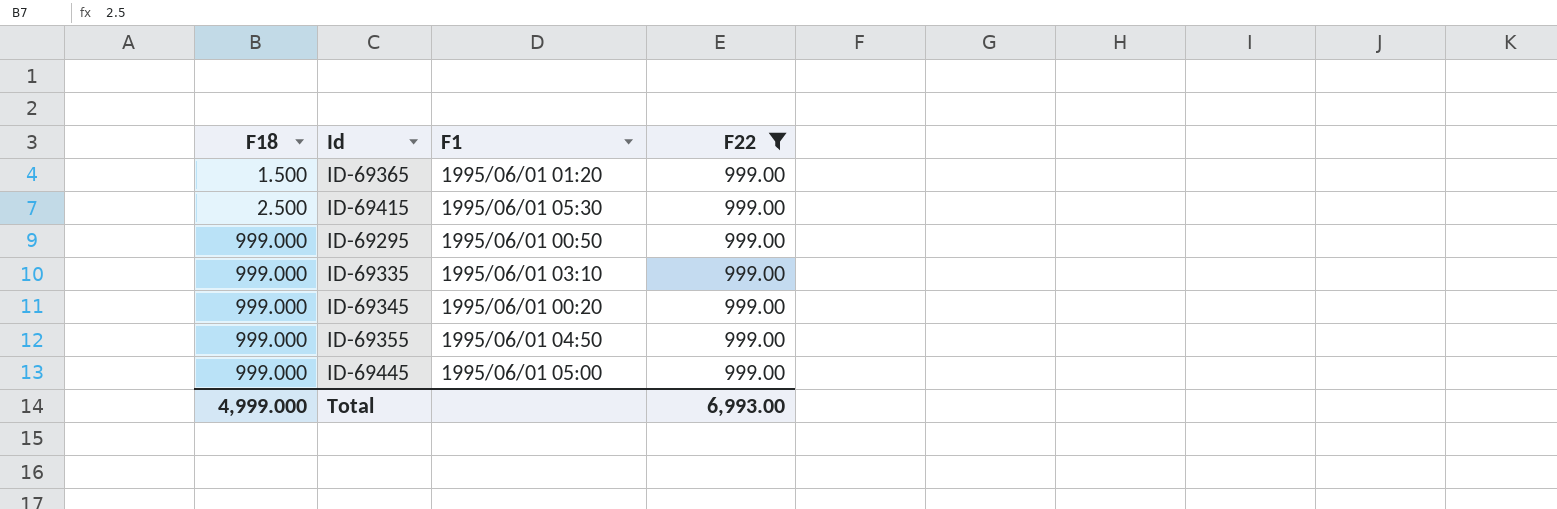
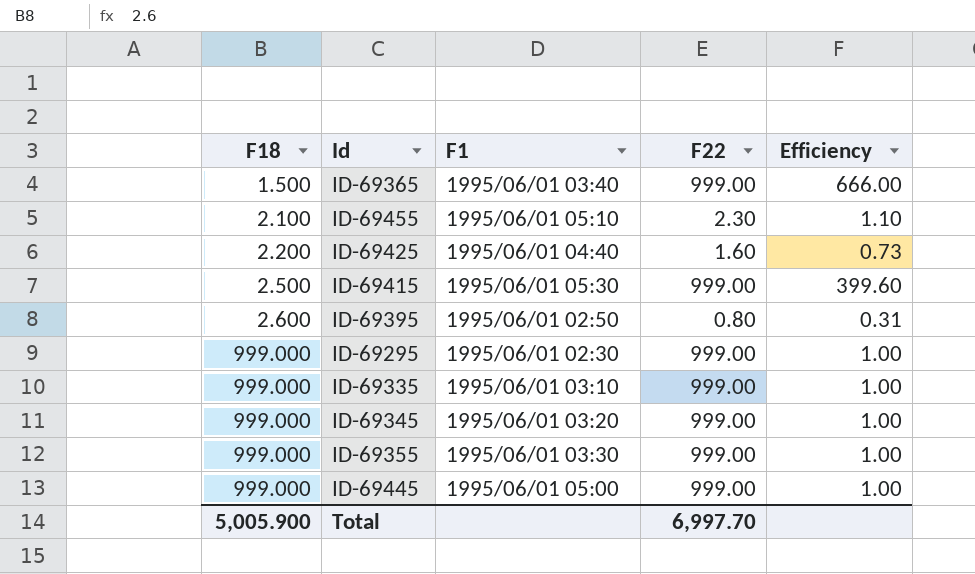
filter: F22 = 999.00 -> none
column Efficiency | formula: none -> [F22] / [F18]
ID-69365 | F1: 1995/06/01 01:20 -> 1995/06/01 03:40
ID-69295 | F1: 1995/06/01 00:50 -> 1995/06/01 02:30
ID-69345 | F1: 1995/06/01 00:20 -> 1995/06/01 03:20
ID-69355 | F1: 1995/06/01 04:50 -> 1995/06/01 03:30
Total | F18: 4,999.000 -> 5,005.900
Total | F22: 6,993.00 -> 6,997.70

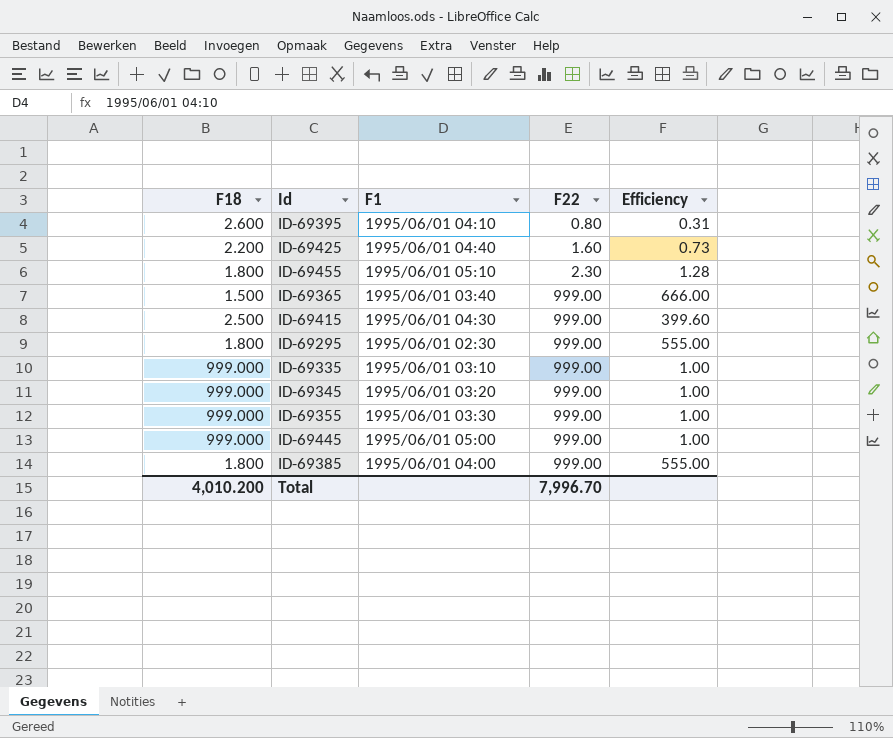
row order: F18 ascending -> F22 ascending
ID-69395 | F1: 1995/06/01 02:50 -> 1995/06/01 04:10
ID-69455 | F18: 2.100 -> 1.800
ID-69455 | Efficiency: 1.10 -> 1.28
ID-69415 | F1: 1995/06/01 05:30 -> 1995/06/01 04:30
ID-69295 | F18: 999.000 -> 1.800
ID-69295 | Efficiency: 1.00 -> 555.00
row ID-69385: none -> 1.800 | 1995/06/01 04:00 | 999.00 | 555.00
Total | F18: 5,005.900 -> 4,010.200
Total | F22: 6,997.70 -> 7,996.70

